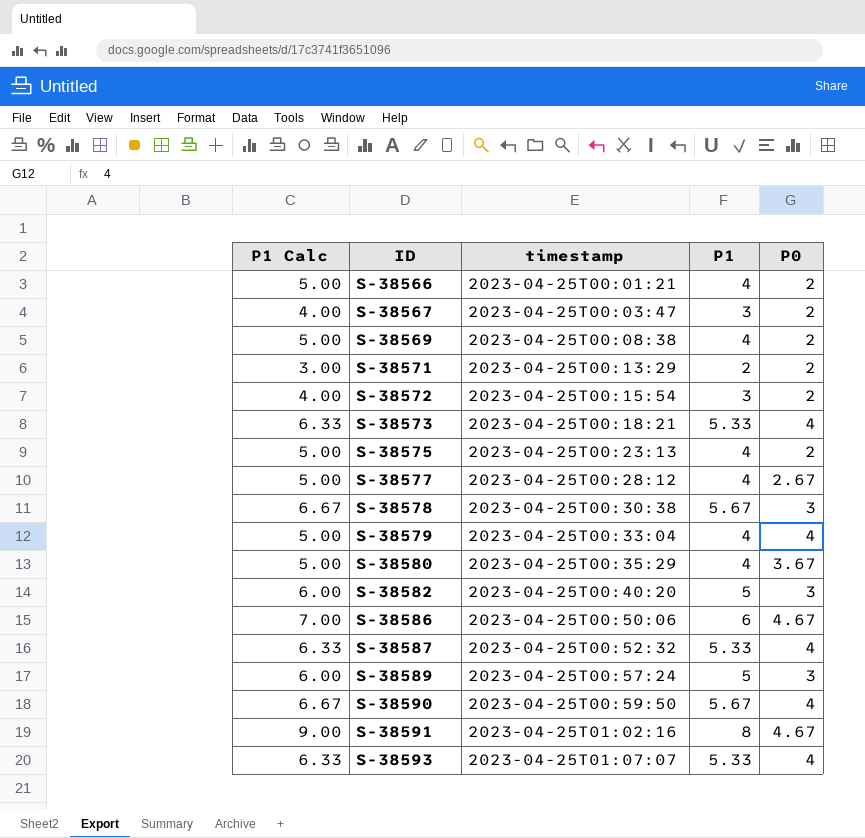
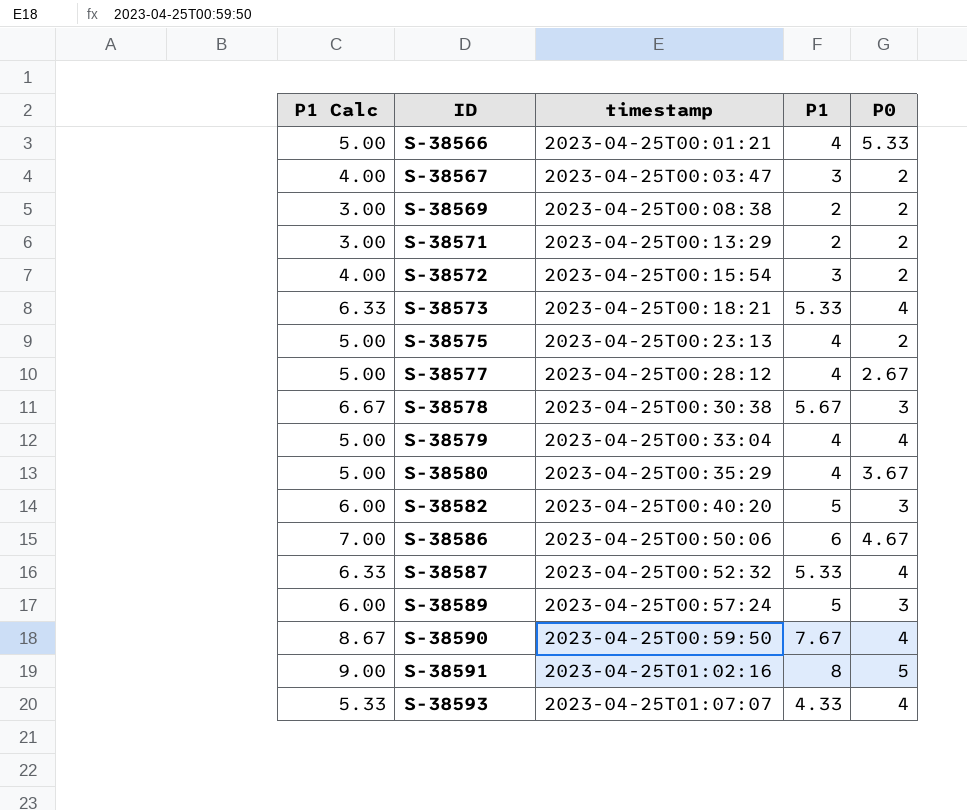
S-38566 | P0: 2 -> 5.33
S-38569 | P1 Calc: 5.00 -> 3.00
S-38569 | P1: 4 -> 2
S-38590 | P1 Calc: 6.67 -> 8.67
S-38590 | P1: 5.67 -> 7.67
S-38591 | P0: 4.67 -> 5
S-38593 | P1 Calc: 6.33 -> 5.33
S-38593 | P1: 5.33 -> 4.33

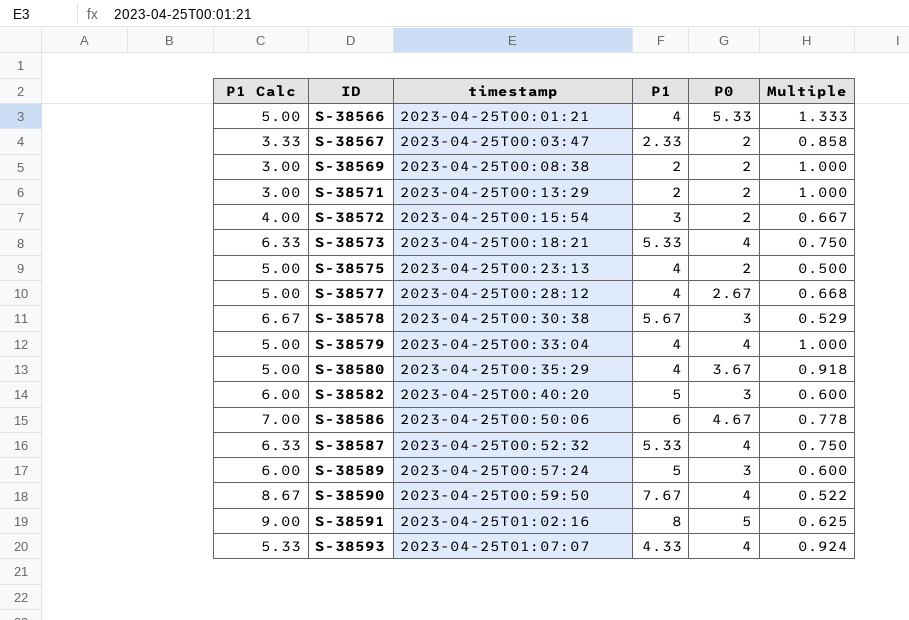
column Multiple | formula: none -> [P0] / [P1]
S-38567 | P1 Calc: 4.00 -> 3.33
S-38567 | P1: 3 -> 2.33

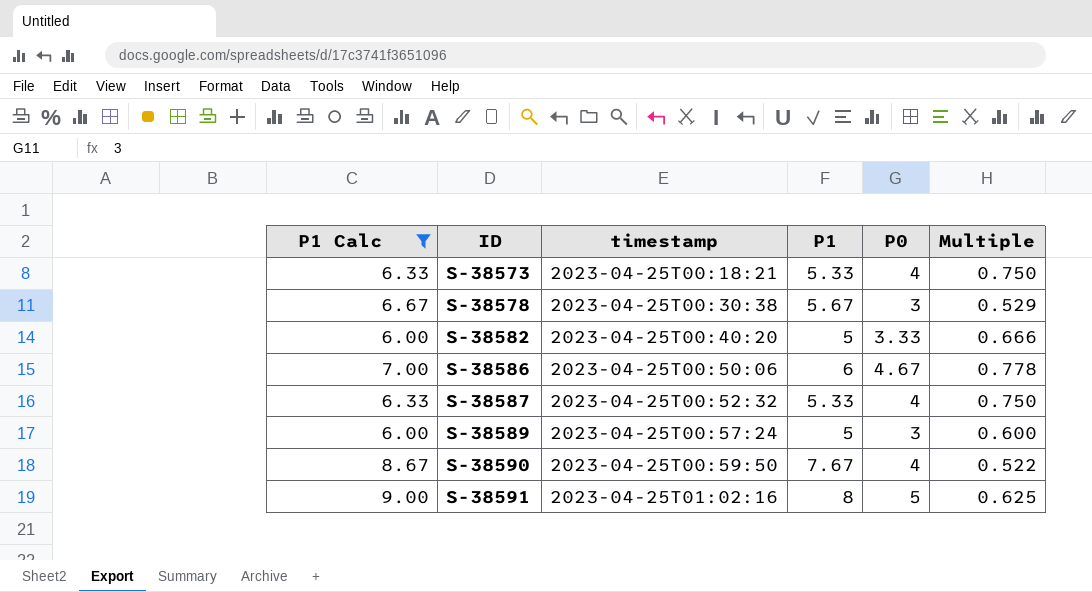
filter: none -> P1 Calc >= 6.00
S-38582 | P0: 3 -> 3.33
S-38582 | Multiple: 0.600 -> 0.666

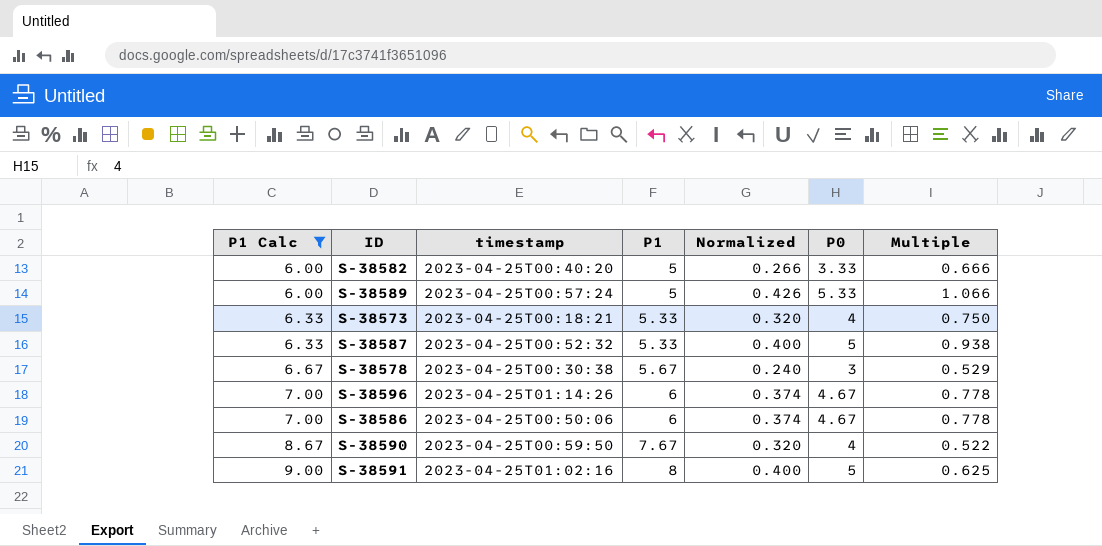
row order: ID ascending -> P1 Calc ascending
column Normalized | formula: none -> [P0] * 0.08
S-38589 | P0: 3 -> 5.33
S-38589 | Multiple: 0.600 -> 1.066
S-38587 | P0: 4 -> 5
S-38587 | Multiple: 0.750 -> 0.938
row S-38596: none -> 7.00 | 2023-04-25T01:14:26 | 6 | 0.374 | 4.67 | 0.778

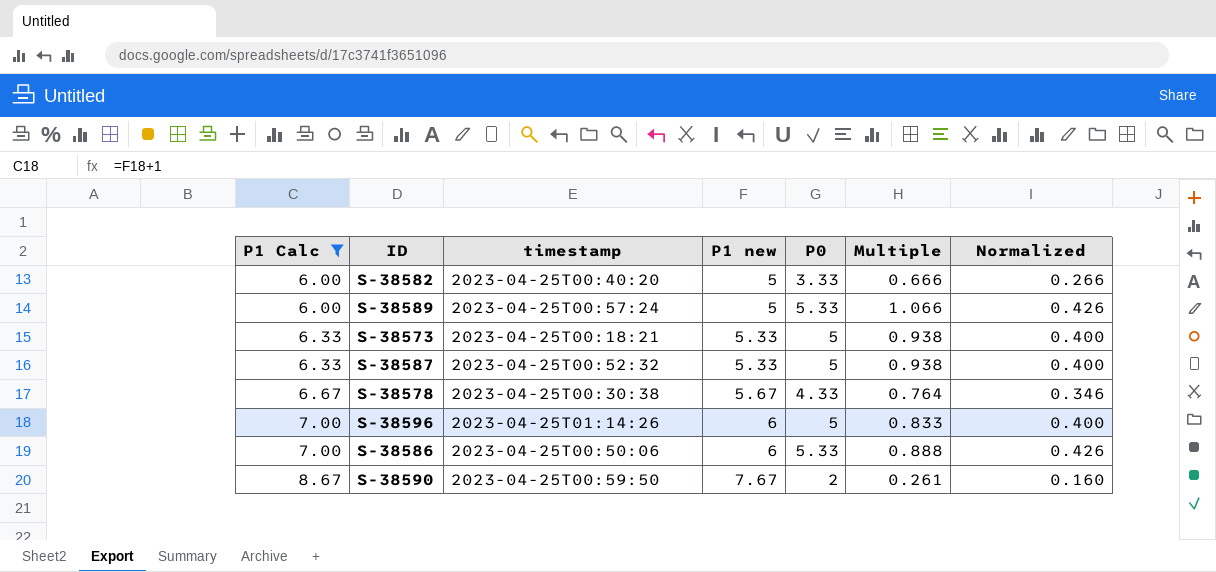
column name: P1 -> P1 new
column Normalized | position: 5 -> 7
row S-38591: 9.00 | 2023-04-25T01:02:16 | 8 | 0.400 | 5 | 0.625 -> none
S-38573 | P0: 4 -> 5
S-38573 | Multiple: 0.750 -> 0.938
S-38573 | Normalized: 0.320 -> 0.400
S-38578 | P0: 3 -> 4.33
S-38578 | Multiple: 0.529 -> 0.764
S-38578 | Normalized: 0.240 -> 0.346
S-38596 | P0: 4.67 -> 5
S-38596 | Multiple: 0.778 -> 0.833
S-38596 | Normalized: 0.374 -> 0.400
S-38586 | P0: 4.67 -> 5.33
S-38586 | Multiple: 0.778 -> 0.888
S-38586 | Normalized: 0.374 -> 0.426
S-38590 | P0: 4 -> 2
S-38590 | Multiple: 0.522 -> 0.261
S-38590 | Normalized: 0.320 -> 0.160

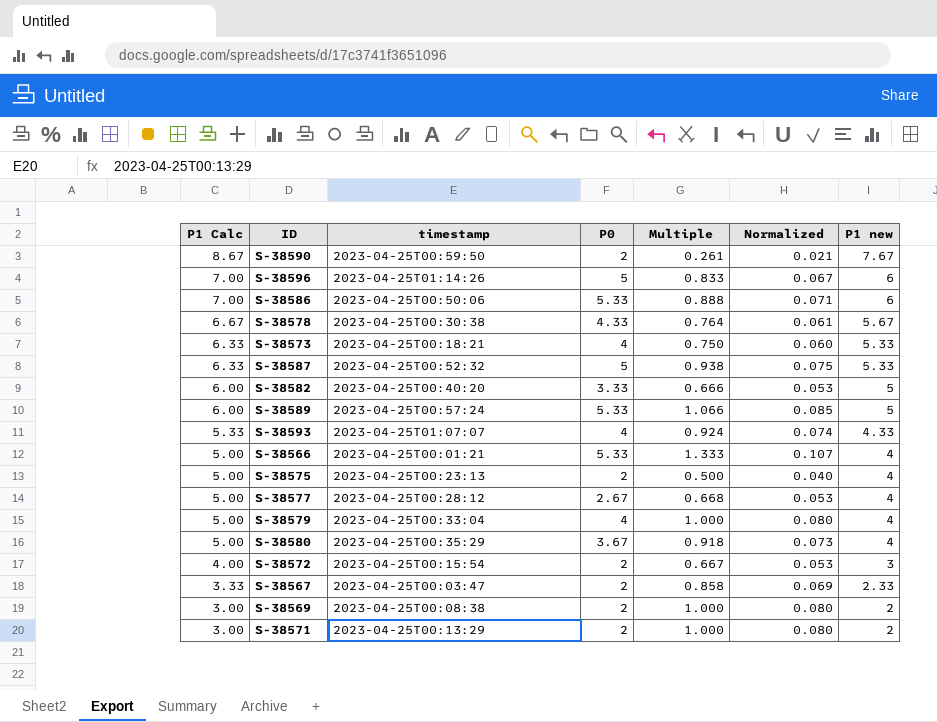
filter: P1 Calc >= 6.00 -> none
row order: P1 Calc ascending -> P1 Calc descending
column Normalized | formula: [P0] * 0.08 -> [Multiple] * 0.08
column P1 new | position: 4 -> 7
S-38573 | P0: 5 -> 4
S-38573 | Multiple: 0.938 -> 0.750

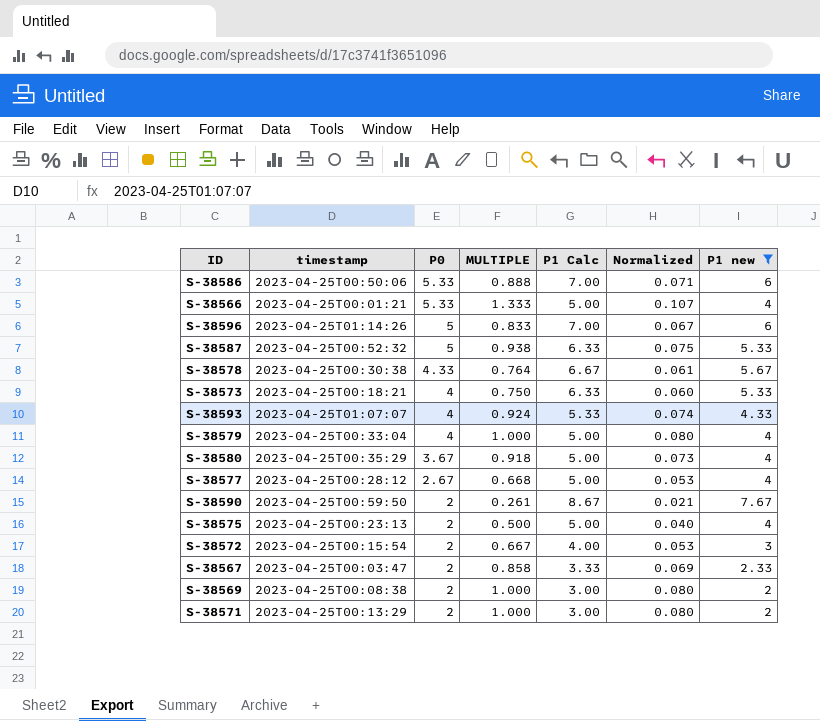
filter: none -> P1 new != 5
row order: P1 Calc descending -> P0 descending
column name: Multiple -> MULTIPLE
column P1 Calc | position: 1 -> 5

